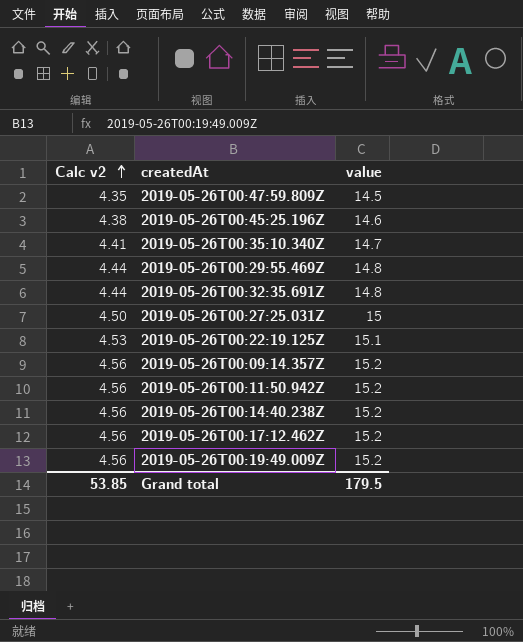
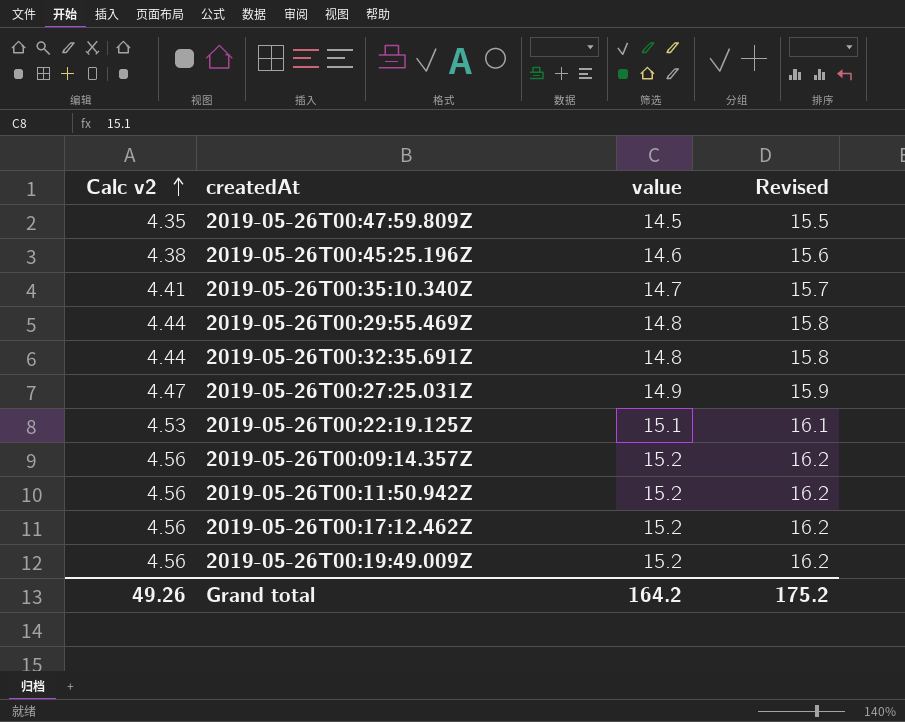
column Revised | formula: none -> [value] + 1
row 2019-05-26T00:14:40.238Z: 4.56 | 15.2 -> none
2019-05-26T00:27:25.031Z | Calc v2: 4.50 -> 4.47
2019-05-26T00:27:25.031Z | value: 15 -> 14.9
Grand total | Calc v2: 53.85 -> 49.26
Grand total | value: 179.5 -> 164.2

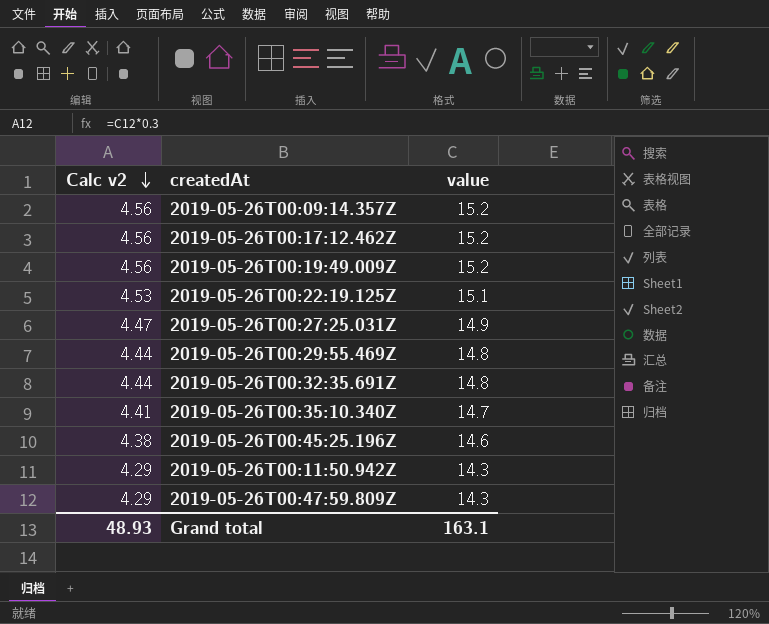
row order: Calc v2 ascending -> Calc v2 descending
column Revised | formula: [value] + 1 -> none
2019-05-26T00:11:50.942Z | Calc v2: 4.56 -> 4.29
2019-05-26T00:11:50.942Z | value: 15.2 -> 14.3
2019-05-26T00:47:59.809Z | Calc v2: 4.35 -> 4.29
2019-05-26T00:47:59.809Z | value: 14.5 -> 14.3
Grand total | Calc v2: 49.26 -> 48.93
Grand total | value: 164.2 -> 163.1

